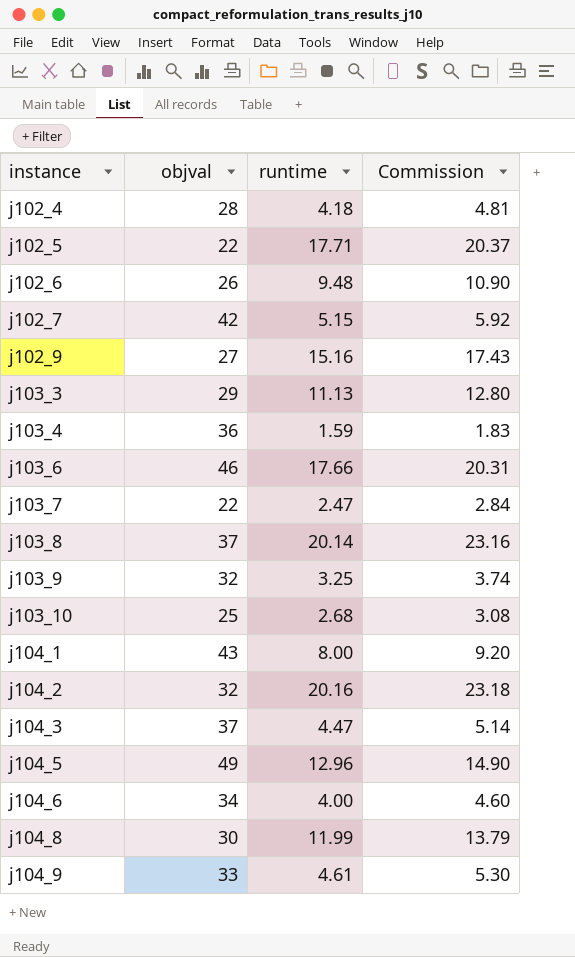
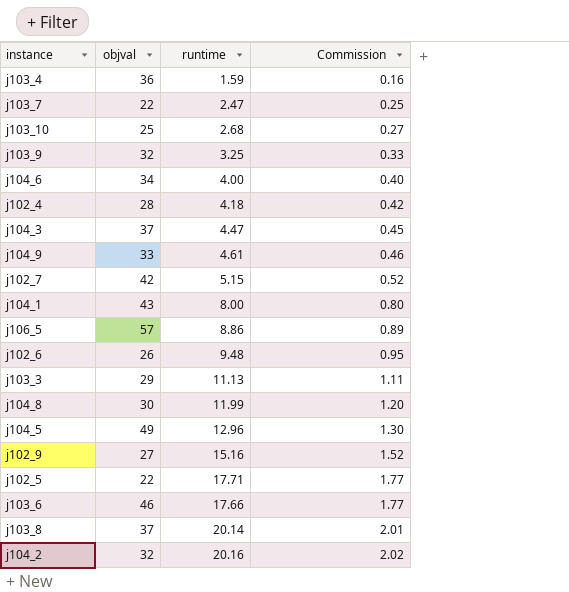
row order: instance ascending -> Commission ascending
column Commission | formula: [runtime] * 1.15 -> [runtime] * 0.1
row j106_5: none -> 57 | 8.86 | 0.89

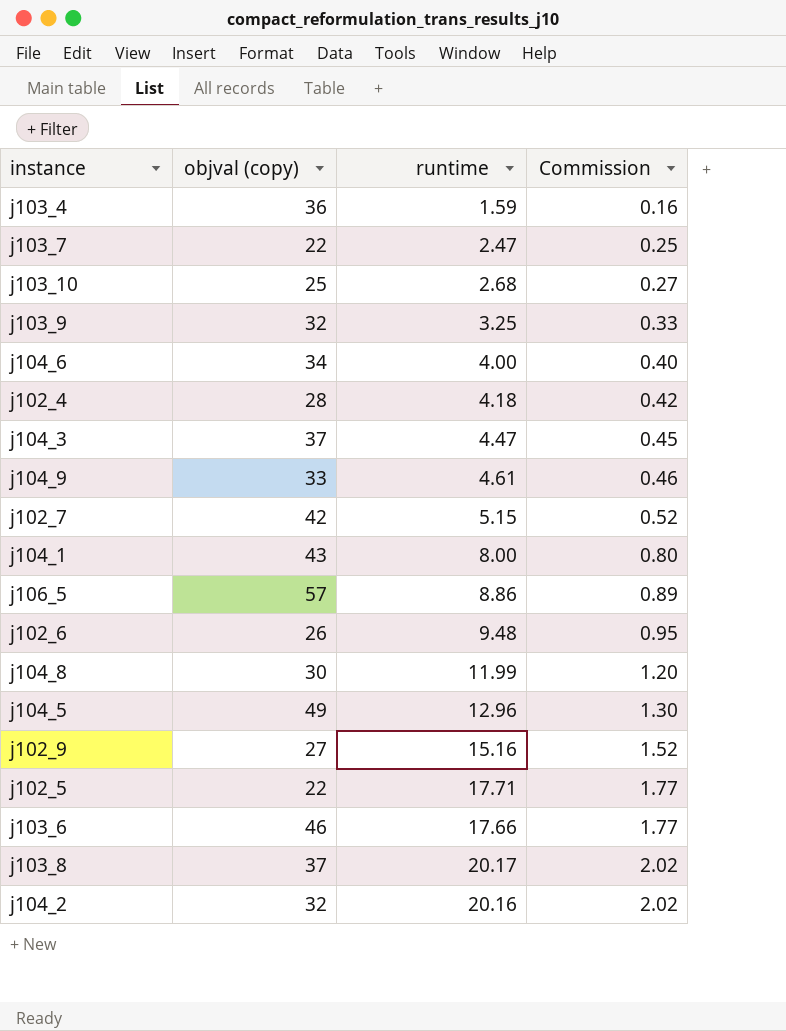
column name: objval -> objval (copy)
row j103_3: 29 | 11.13 | 1.11 -> none
j103_8 | runtime: 20.14 -> 20.17
j103_8 | Commission: 2.01 -> 2.02

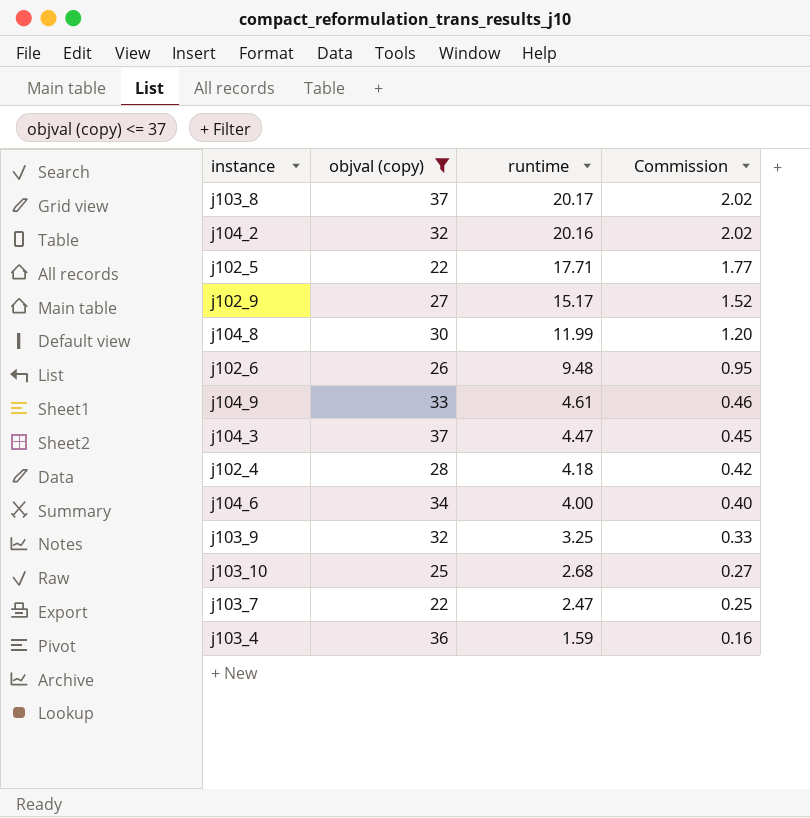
filter: none -> objval (copy) <= 37
row order: Commission ascending -> runtime descending
j102_9 | runtime: 15.16 -> 15.17

